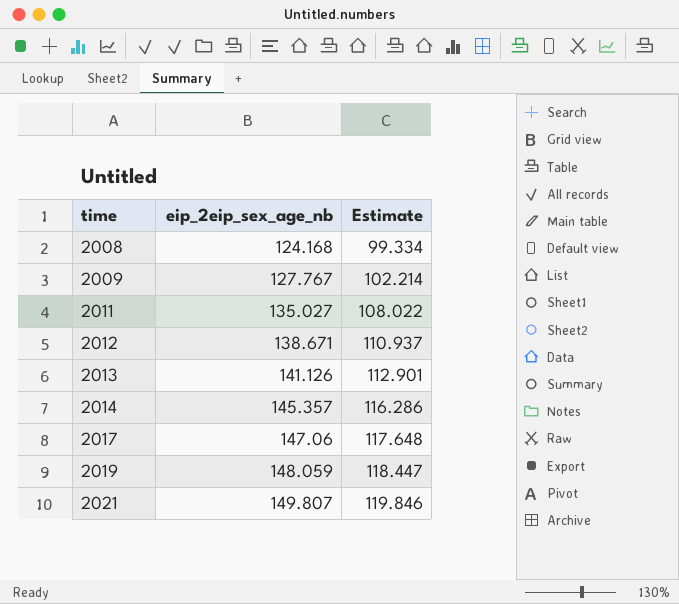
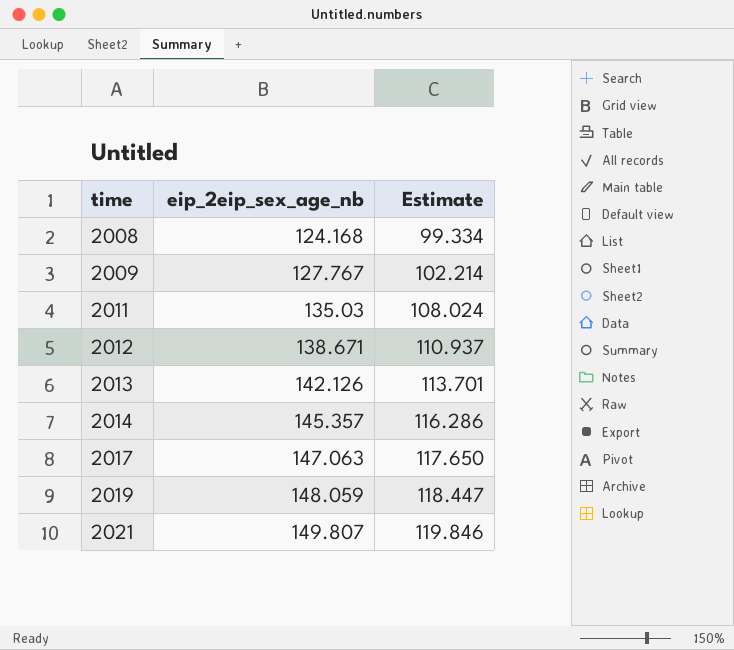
2011 | eip_2eip_sex_age_nb: 135.027 -> 135.03
2011 | Estimate: 108.022 -> 108.024
2013 | eip_2eip_sex_age_nb: 141.126 -> 142.126
2013 | Estimate: 112.901 -> 113.701
2017 | eip_2eip_sex_age_nb: 147.06 -> 147.063
2017 | Estimate: 117.648 -> 117.650

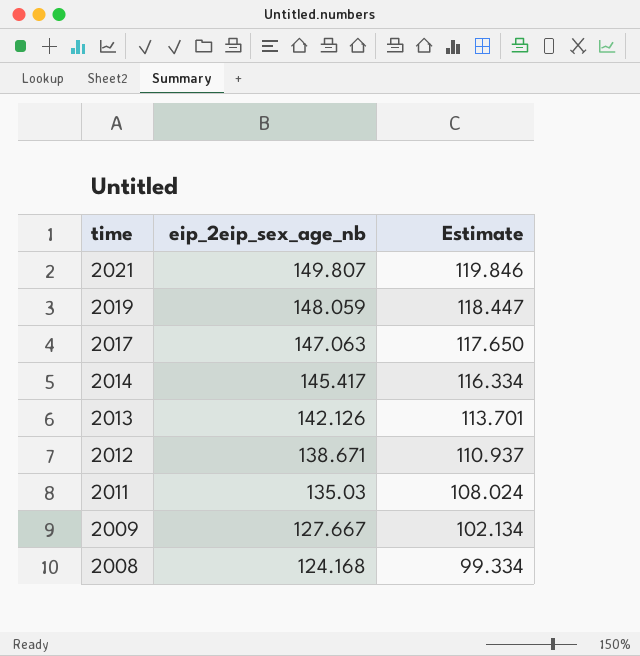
row order: time ascending -> time descending
2014 | eip_2eip_sex_age_nb: 145.357 -> 145.417
2014 | Estimate: 116.286 -> 116.334
2009 | eip_2eip_sex_age_nb: 127.767 -> 127.667
2009 | Estimate: 102.214 -> 102.134

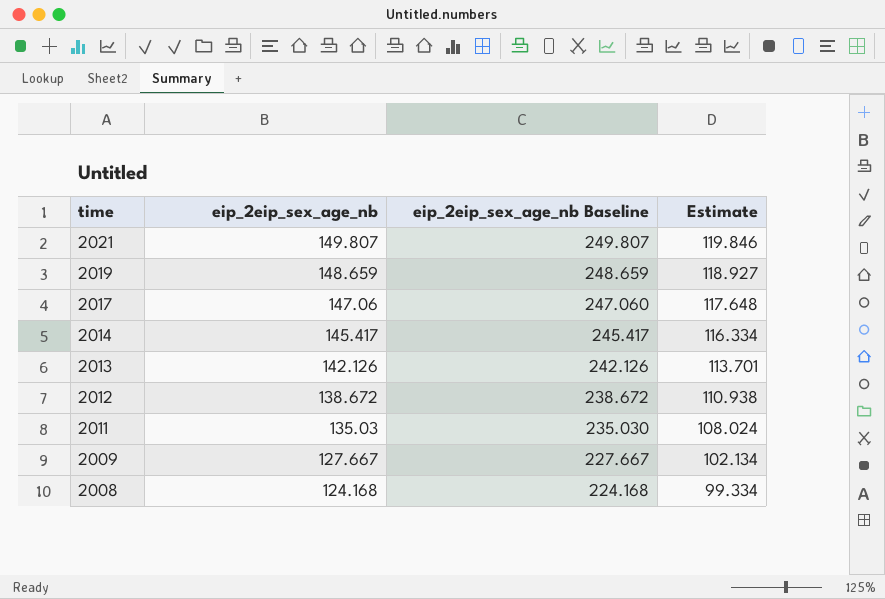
column eip_2eip_sex_age_nb Baseline | formula: none -> [eip_2eip_sex_age_nb] + 100
2019 | eip_2eip_sex_age_nb: 148.059 -> 148.659
2019 | Estimate: 118.447 -> 118.927
2017 | eip_2eip_sex_age_nb: 147.063 -> 147.06
2017 | Estimate: 117.650 -> 117.648
2012 | eip_2eip_sex_age_nb: 138.671 -> 138.672
2012 | Estimate: 110.937 -> 110.938

